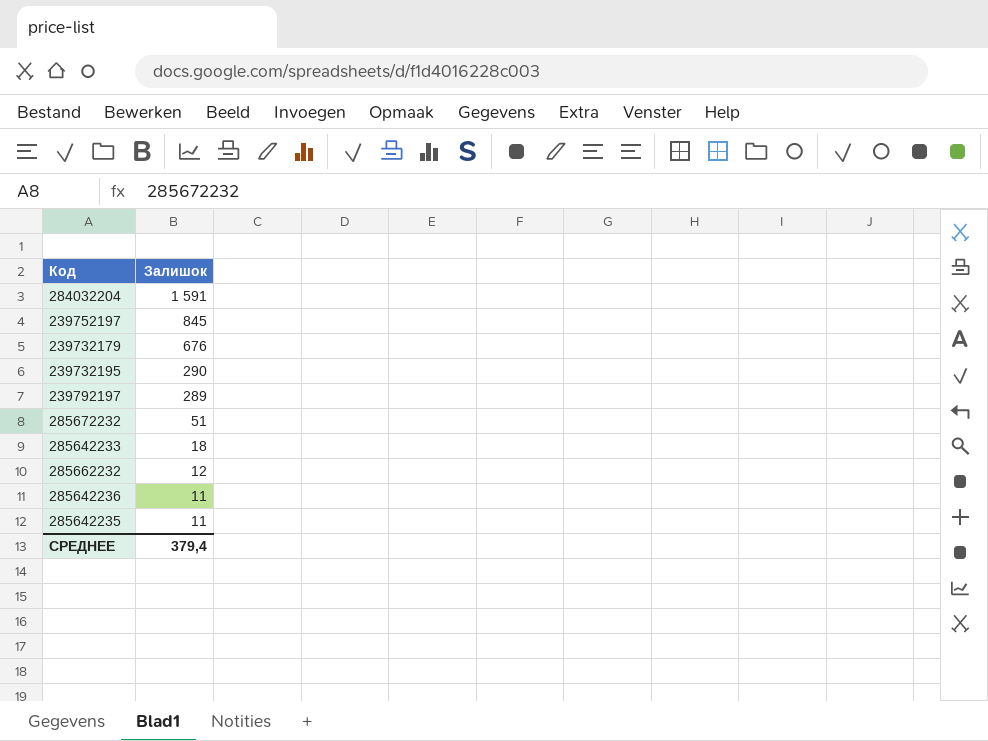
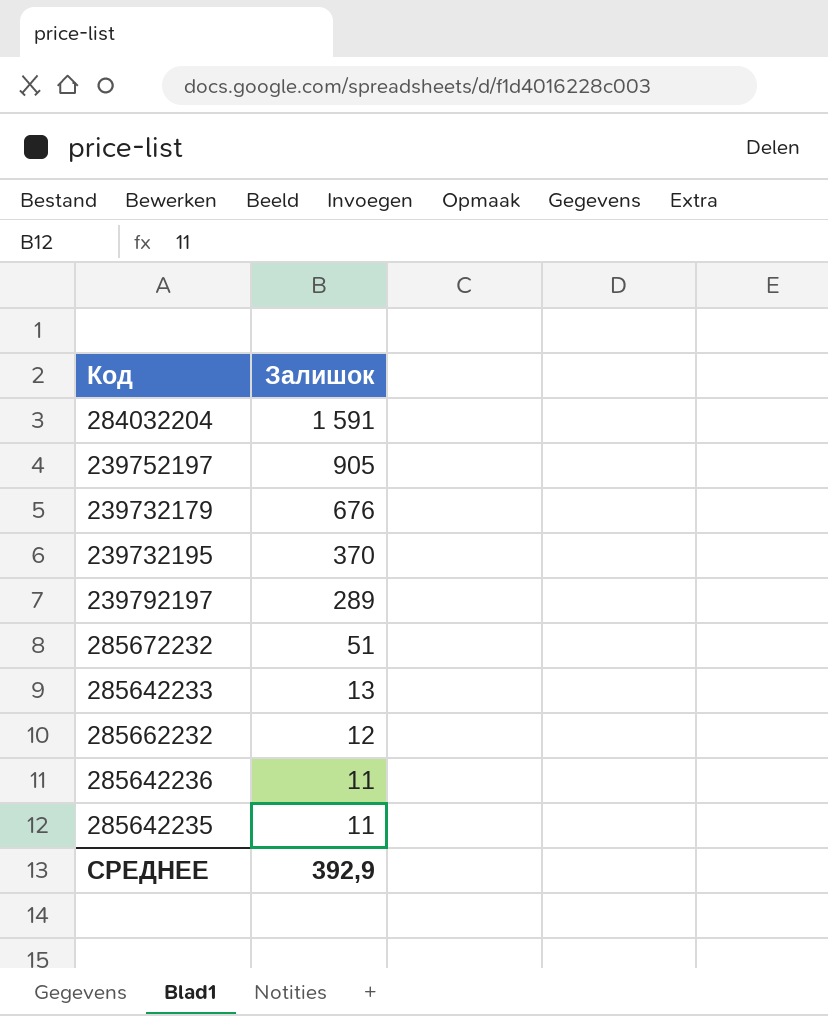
239752197 | Залишок: 845 -> 905
239732195 | Залишок: 290 -> 370
285642233 | Залишок: 18 -> 13
СРЕДНЕЕ | Залишок: 379,4 -> 392,9

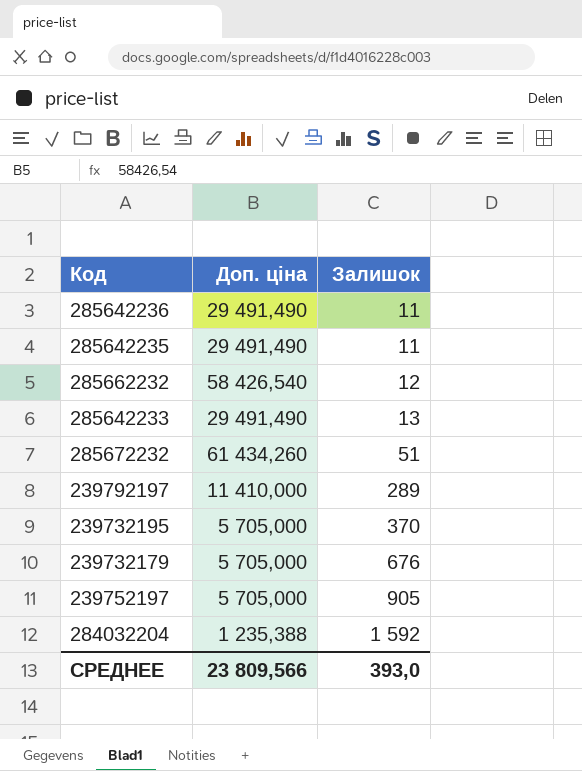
row order: Залишок descending -> Залишок ascending
column Доп. ціна | position: none -> 2
284032204 | Залишок: 1 591 -> 1 592
СРЕДНЕЕ | Залишок: 392,9 -> 393,0

